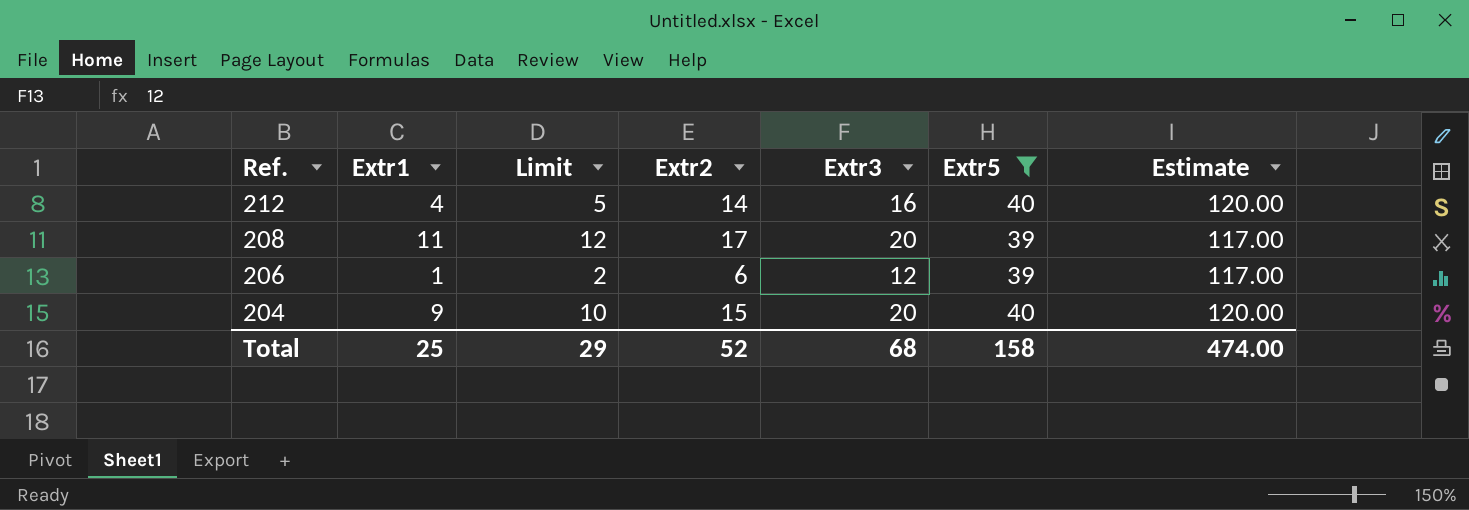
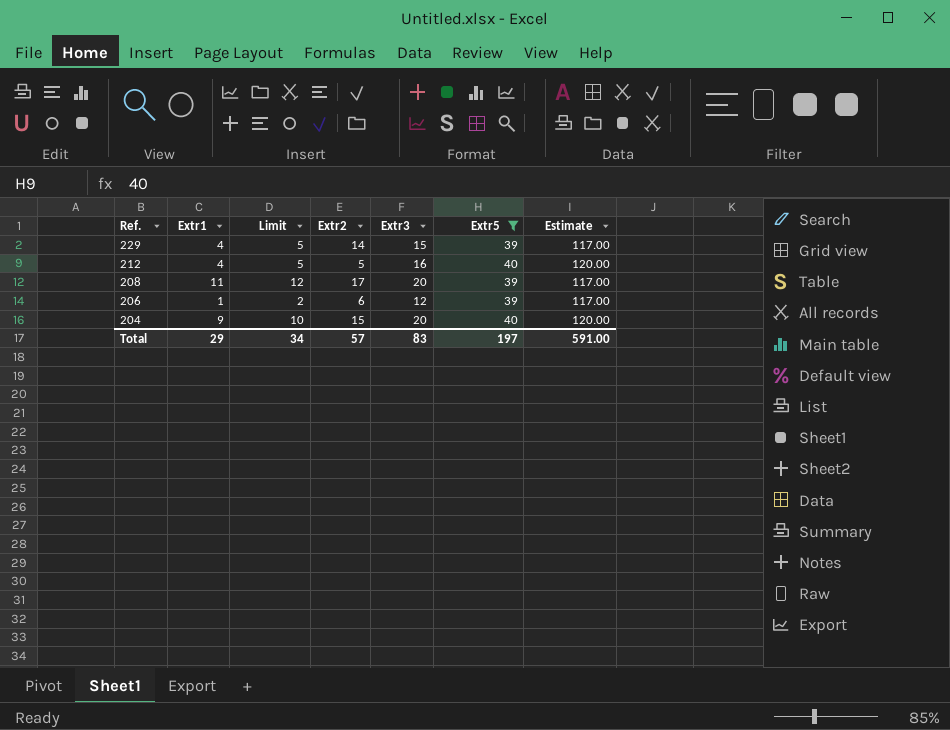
row 229: none -> 4 | 5 | 14 | 15 | 39 | 117.00
212 | Extr2: 14 -> 5
Total | Extr1: 25 -> 29
Total | Limit: 29 -> 34
Total | Extr2: 52 -> 57
Total | Extr3: 68 -> 83
Total | Extr5: 158 -> 197
Total | Estimate: 474.00 -> 591.00

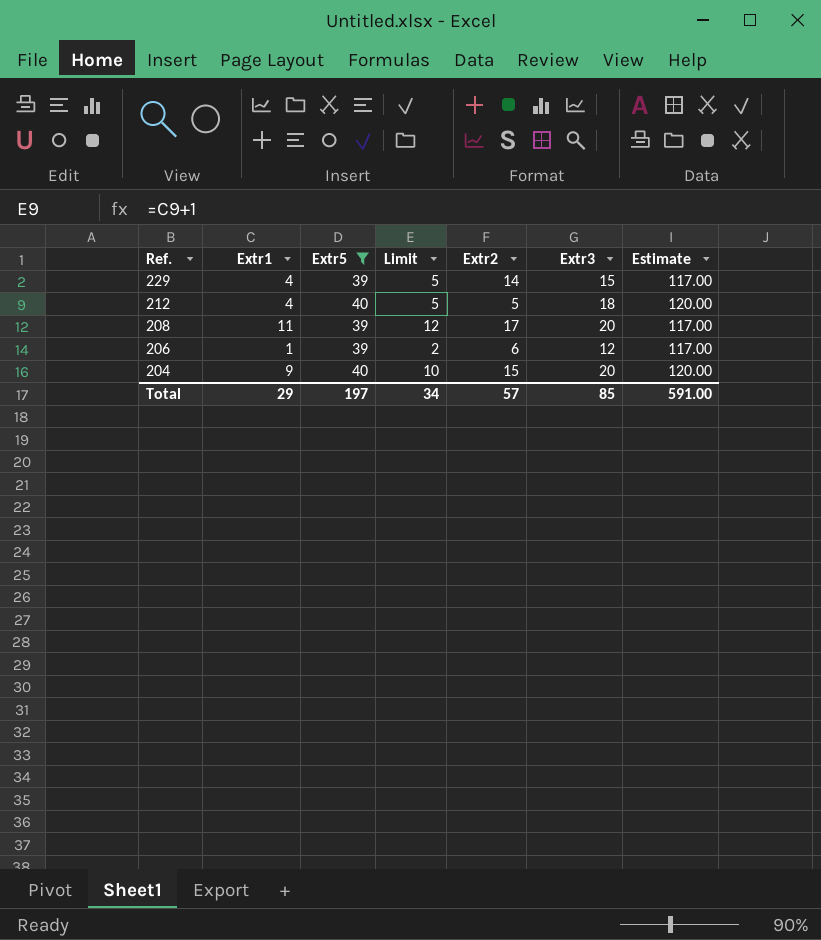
column Extr5 | position: 6 -> 3
212 | Extr3: 16 -> 18
Total | Extr3: 83 -> 85

